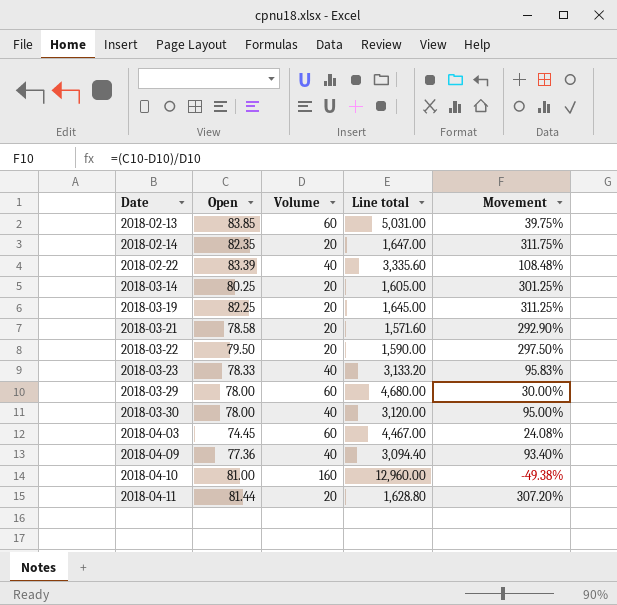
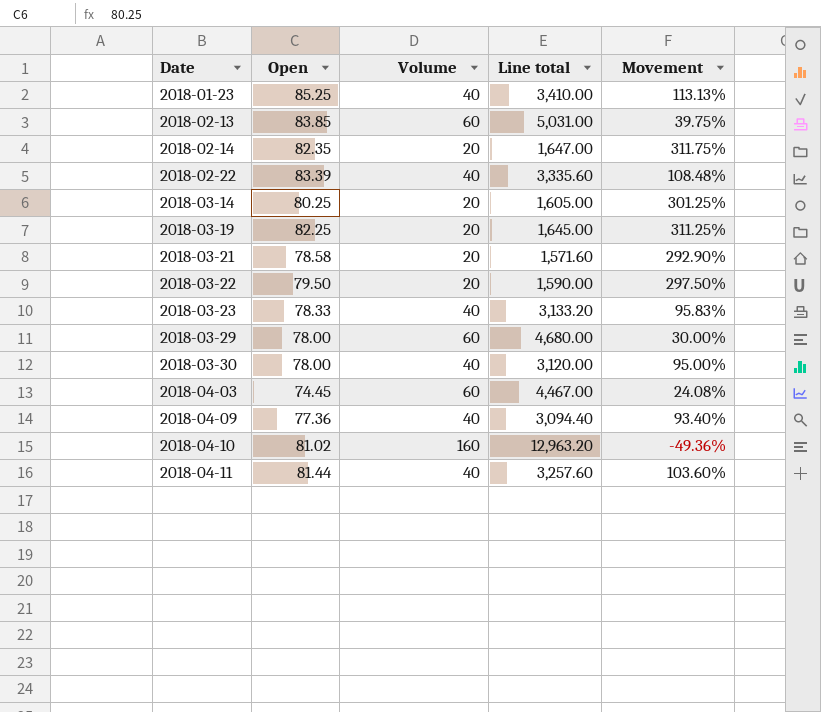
row 2018-01-23: none -> 85.25 | 40 | 3,410.00 | 113.13%
2018-04-10 | Open: 81.00 -> 81.02
2018-04-10 | Line total: 12,960.00 -> 12,963.20
2018-04-10 | Movement: -49.38% -> -49.36%
2018-04-11 | Volume: 20 -> 40
2018-04-11 | Line total: 1,628.80 -> 3,257.60
2018-04-11 | Movement: 307.20% -> 103.60%

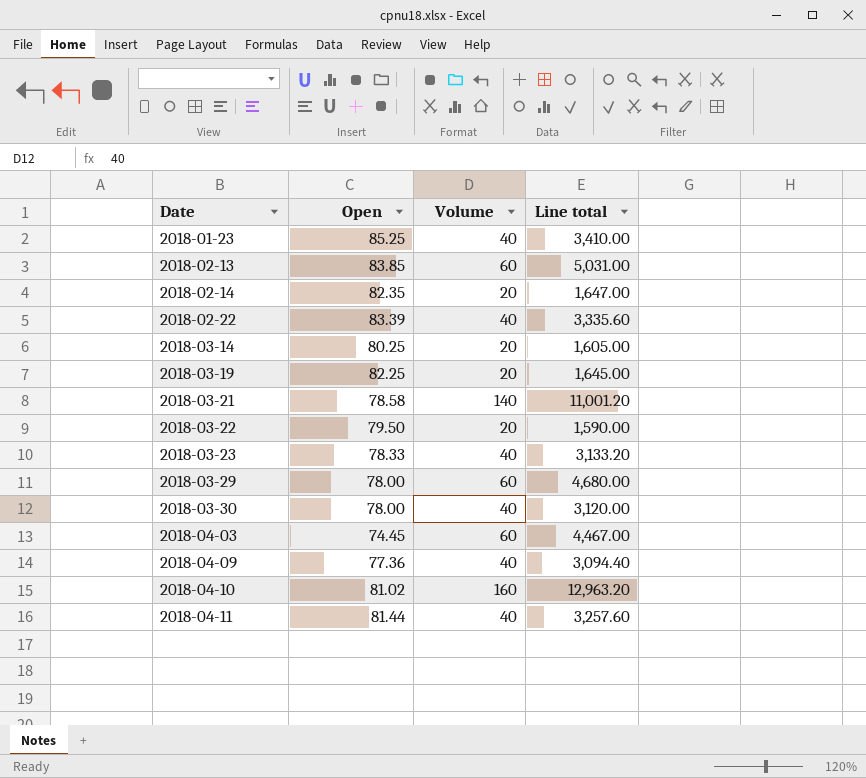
column Movement | formula: ([Open] - [Volume]) / [Volume] -> none
2018-03-21 | Volume: 20 -> 140
2018-03-21 | Line total: 1,571.60 -> 11,001.20

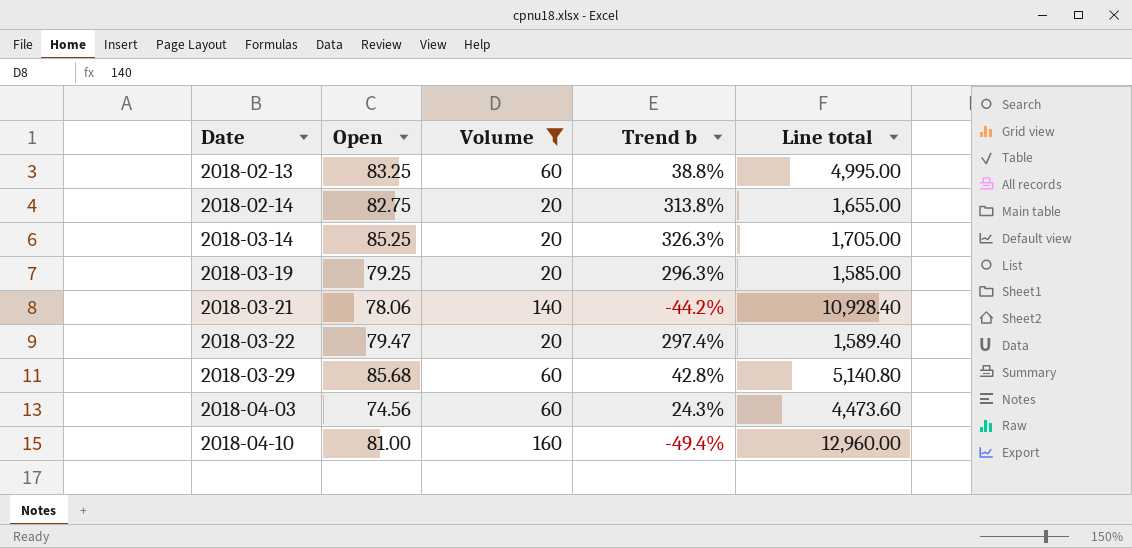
filter: none -> Volume != 40
column Trend b | formula: none -> ([Open] - [Volume]) / [Volume]
2018-02-13 | Open: 83.85 -> 83.25
2018-02-13 | Line total: 5,031.00 -> 4,995.00
2018-02-14 | Open: 82.35 -> 82.75
2018-02-14 | Line total: 1,647.00 -> 1,655.00
2018-03-14 | Open: 80.25 -> 85.25
2018-03-14 | Line total: 1,605.00 -> 1,705.00
2018-03-19 | Open: 82.25 -> 79.25
2018-03-19 | Line total: 1,645.00 -> 1,585.00
2018-03-21 | Open: 78.58 -> 78.06
2018-03-21 | Line total: 11,001.20 -> 10,928.40
2018-03-22 | Open: 79.50 -> 79.47
2018-03-22 | Line total: 1,590.00 -> 1,589.40
2018-03-29 | Open: 78.00 -> 85.68
2018-03-29 | Line total: 4,680.00 -> 5,140.80
2018-04-03 | Open: 74.45 -> 74.56
2018-04-03 | Line total: 4,467.00 -> 4,473.60
2018-04-10 | Open: 81.02 -> 81.00
2018-04-10 | Line total: 12,963.20 -> 12,960.00

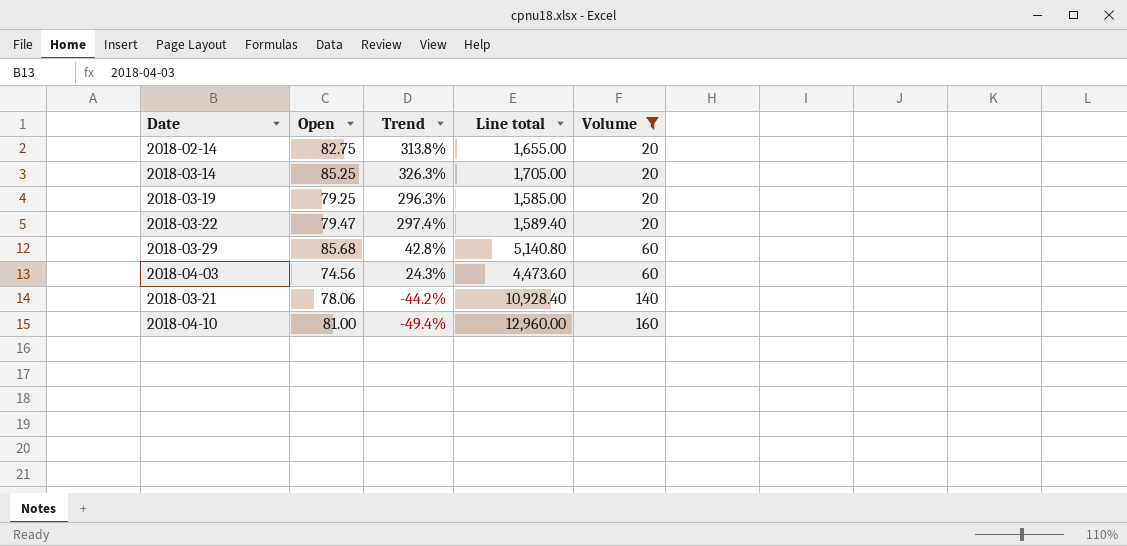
row order: Date ascending -> Volume ascending
column name: Trend b -> Trend
column Volume | position: 3 -> 5
row 2018-02-13: 83.25 | 60 | 38.8% | 4,995.00 -> none

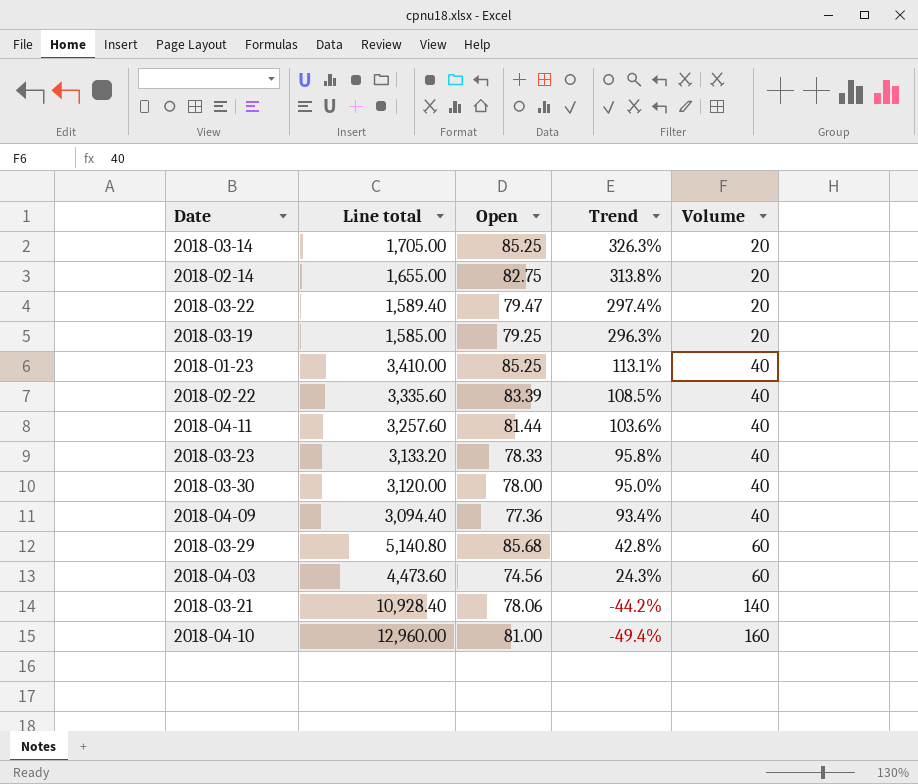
filter: Volume != 40 -> none
row order: Volume ascending -> Trend descending
column Line total | position: 4 -> 2

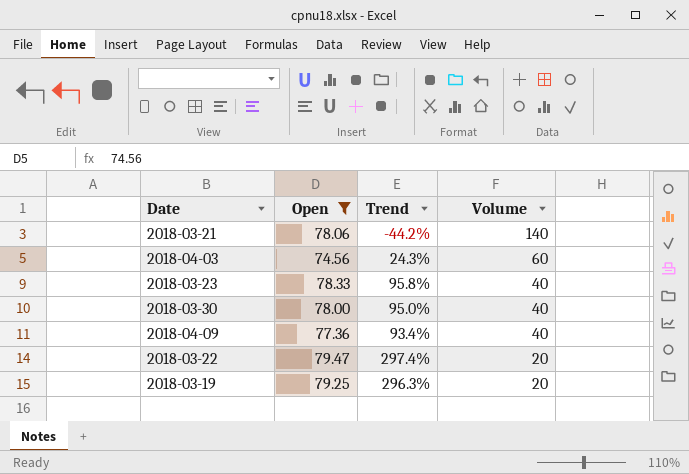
filter: none -> Open <= 79.47
row order: Trend descending -> Volume descending
column Line total | formula: [Open] * [Volume] -> none

